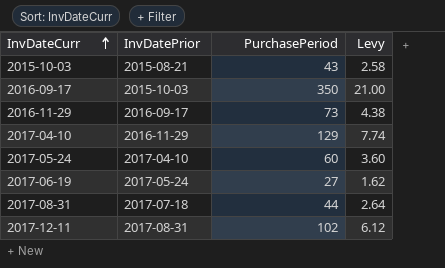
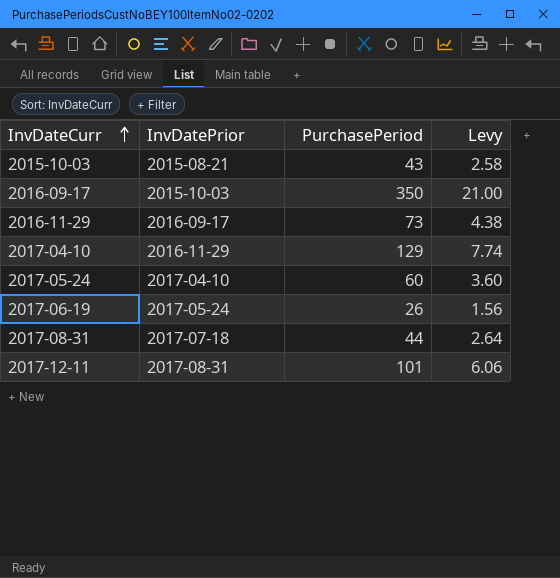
2017-06-19 | PurchasePeriod: 27 -> 26
2017-06-19 | Levy: 1.62 -> 1.56
2017-12-11 | PurchasePeriod: 102 -> 101
2017-12-11 | Levy: 6.12 -> 6.06

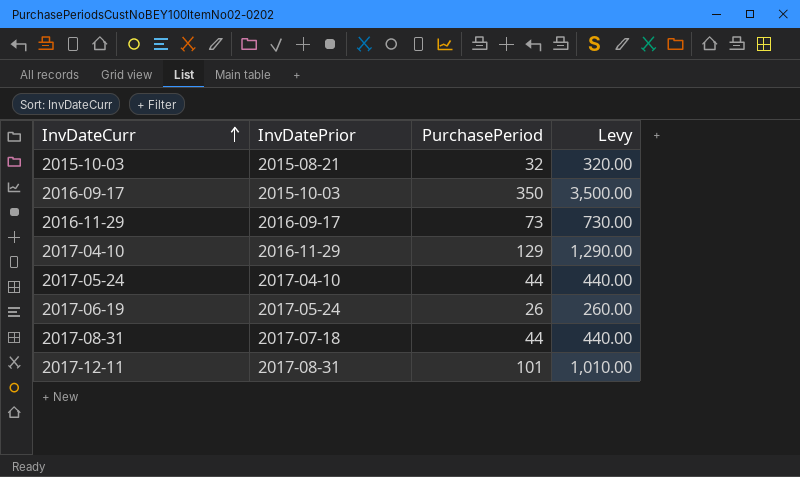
column Levy | formula: [PurchasePeriod] * 0.06 -> [PurchasePeriod] * 10
2015-10-03 | PurchasePeriod: 43 -> 32
2017-05-24 | PurchasePeriod: 60 -> 44

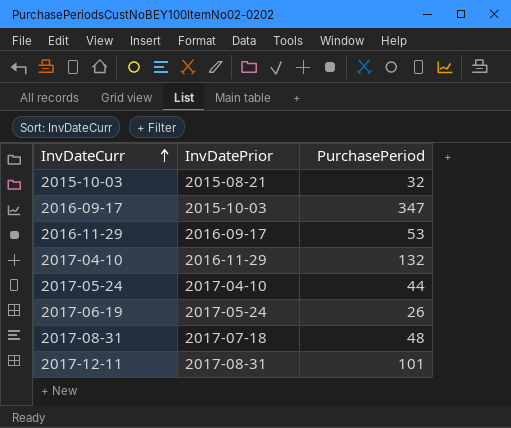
column Levy | formula: [PurchasePeriod] * 10 -> none
2016-09-17 | PurchasePeriod: 350 -> 347
2016-11-29 | PurchasePeriod: 73 -> 53
2017-04-10 | PurchasePeriod: 129 -> 132
2017-08-31 | PurchasePeriod: 44 -> 48

